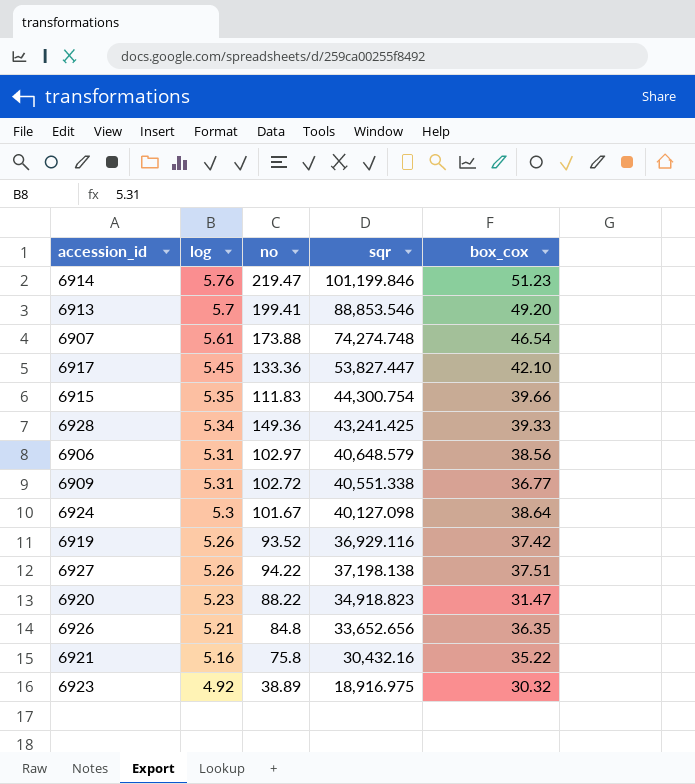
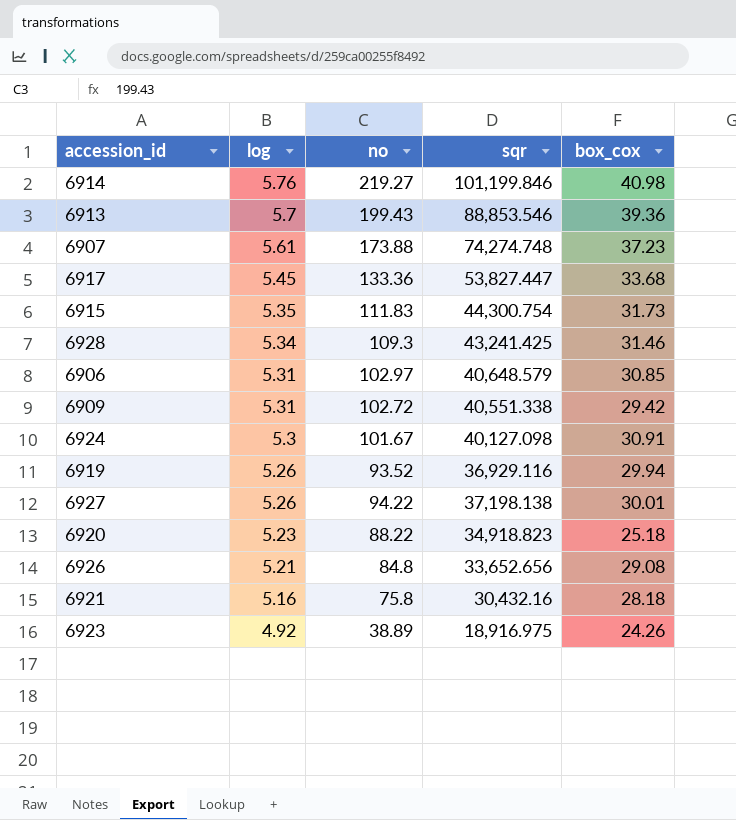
6914 | no: 219.47 -> 219.27
6914 | box_cox: 51.23 -> 40.98
6913 | no: 199.41 -> 199.43
6913 | box_cox: 49.20 -> 39.36
6907 | box_cox: 46.54 -> 37.23
6917 | box_cox: 42.10 -> 33.68
6915 | box_cox: 39.66 -> 31.73
6928 | no: 149.36 -> 109.3
6928 | box_cox: 39.33 -> 31.46
6906 | box_cox: 38.56 -> 30.85
6909 | box_cox: 36.77 -> 29.42
6924 | box_cox: 38.64 -> 30.91
6919 | box_cox: 37.42 -> 29.94
6927 | box_cox: 37.51 -> 30.01
6920 | box_cox: 31.47 -> 25.18
6926 | box_cox: 36.35 -> 29.08
6921 | box_cox: 35.22 -> 28.18
6923 | box_cox: 30.32 -> 24.26

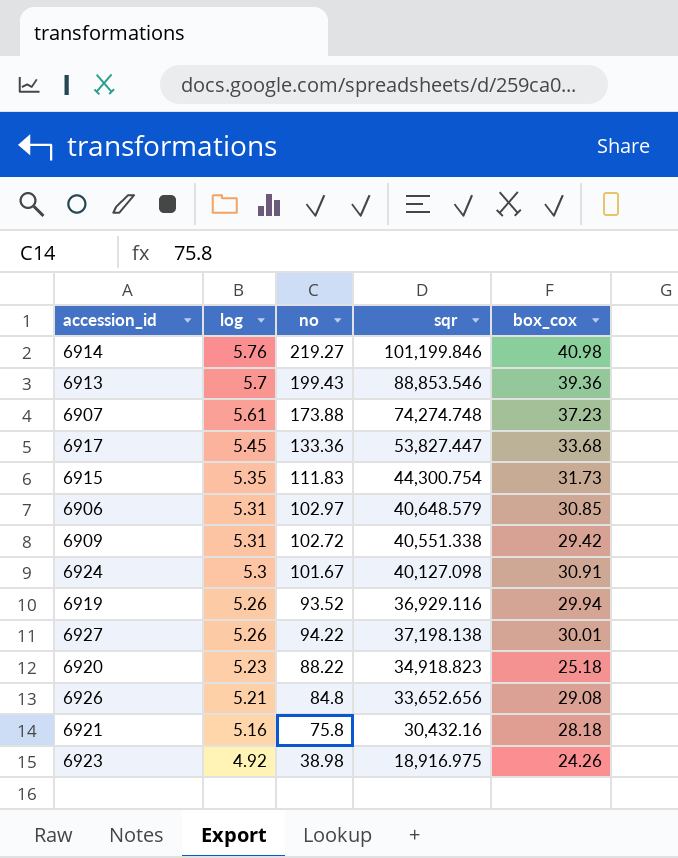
row 6928: 5.34 | 109.3 | 43,241.425 | 31.46 -> none
6923 | no: 38.89 -> 38.98

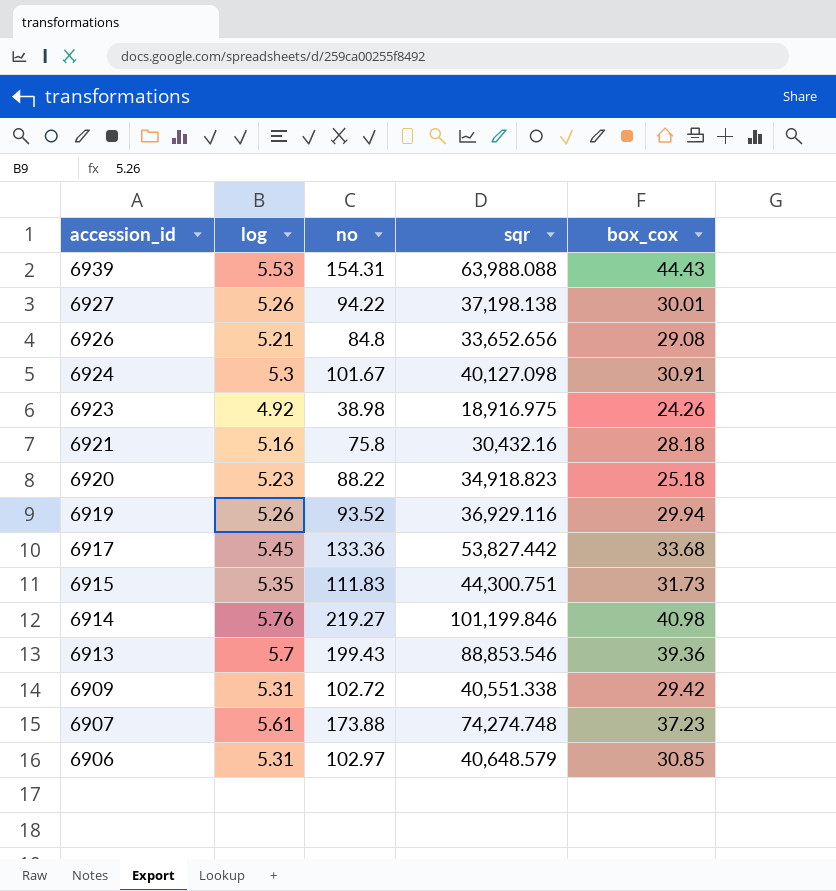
row order: log descending -> accession_id descending
row 6939: none -> 5.53 | 154.31 | 63,988.088 | 44.43
6917 | sqr: 53,827.447 -> 53,827.442
6915 | sqr: 44,300.754 -> 44,300.751

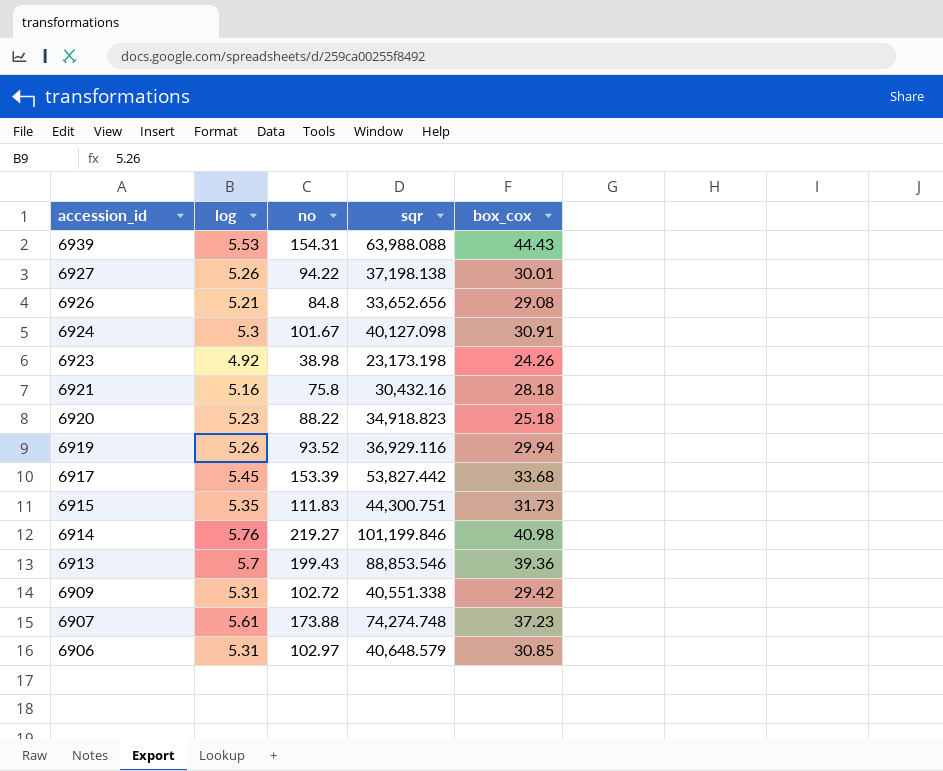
6923 | sqr: 18,916.975 -> 23,173.198
6917 | no: 133.36 -> 153.39

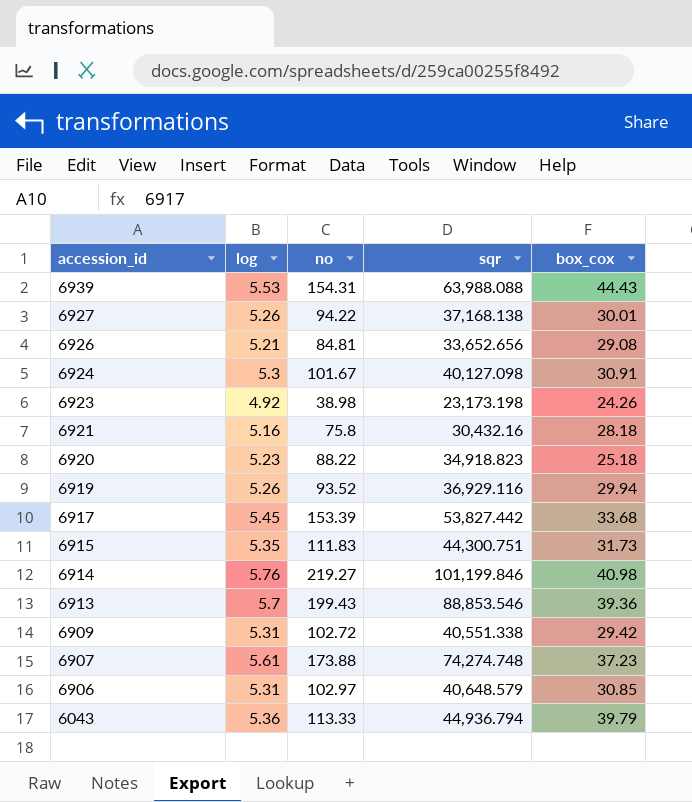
6927 | sqr: 37,198.138 -> 37,168.138
6926 | no: 84.8 -> 84.81
row 6043: none -> 5.36 | 113.33 | 44,936.794 | 39.79

